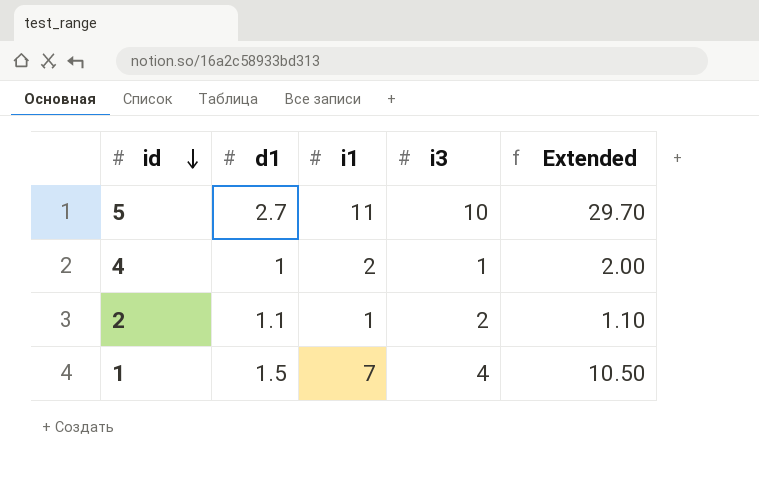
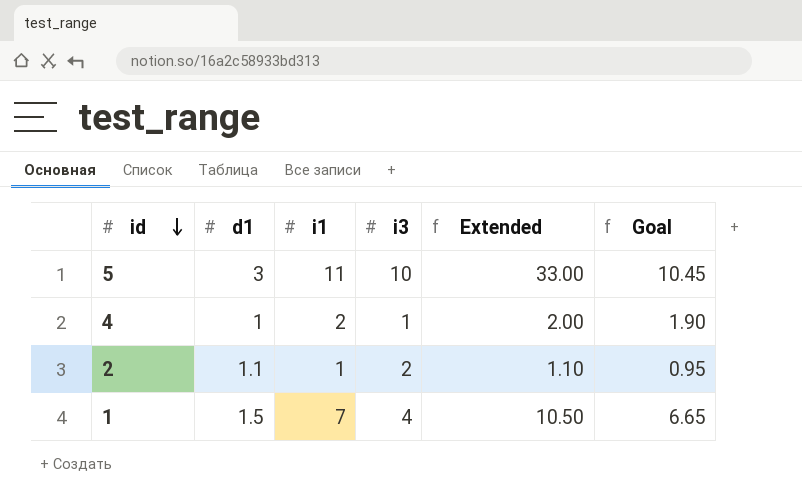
column Goal | formula: none -> [i1] * 0.95
5 | d1: 2.7 -> 3
5 | Extended: 29.70 -> 33.00

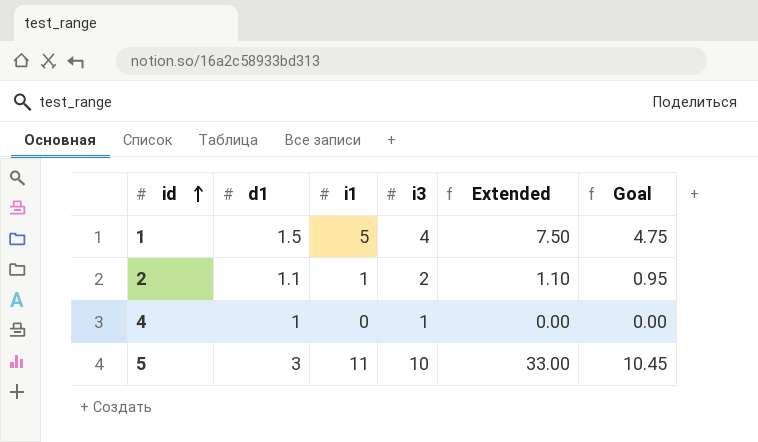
row order: id descending -> id ascending
1 | i1: 7 -> 5
1 | Extended: 10.50 -> 7.50
1 | Goal: 6.65 -> 4.75
4 | i1: 2 -> 0
4 | Extended: 2.00 -> 0.00
4 | Goal: 1.90 -> 0.00

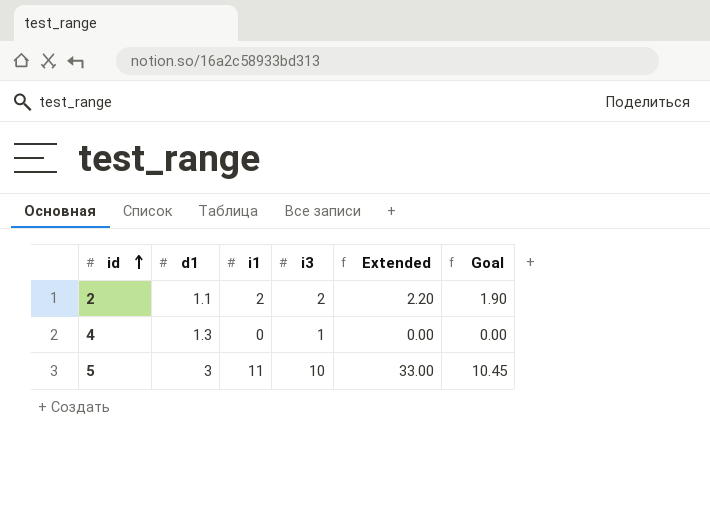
row 1: 1.5 | 5 | 4 | 7.50 | 4.75 -> none
2 | i1: 1 -> 2
2 | Extended: 1.10 -> 2.20
2 | Goal: 0.95 -> 1.90
4 | d1: 1 -> 1.3

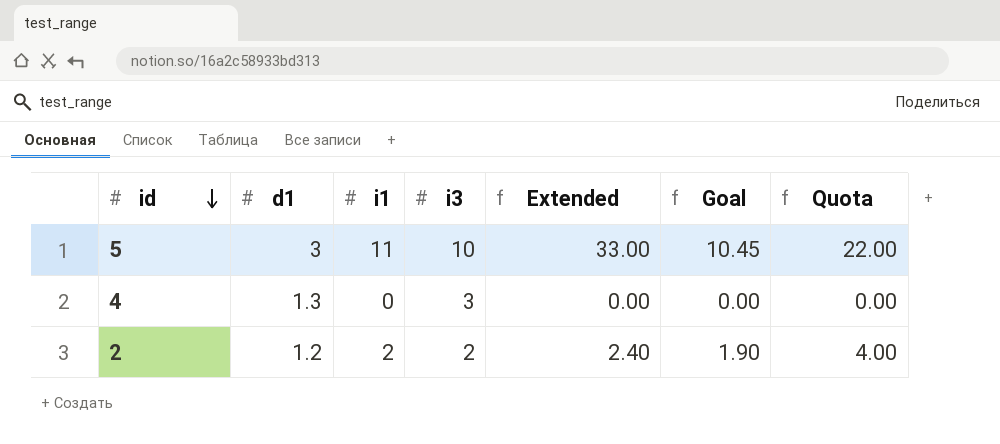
row order: id ascending -> id descending
column Quota | formula: none -> [i1] * 2
4 | i3: 1 -> 3
2 | d1: 1.1 -> 1.2
2 | Extended: 2.20 -> 2.40

